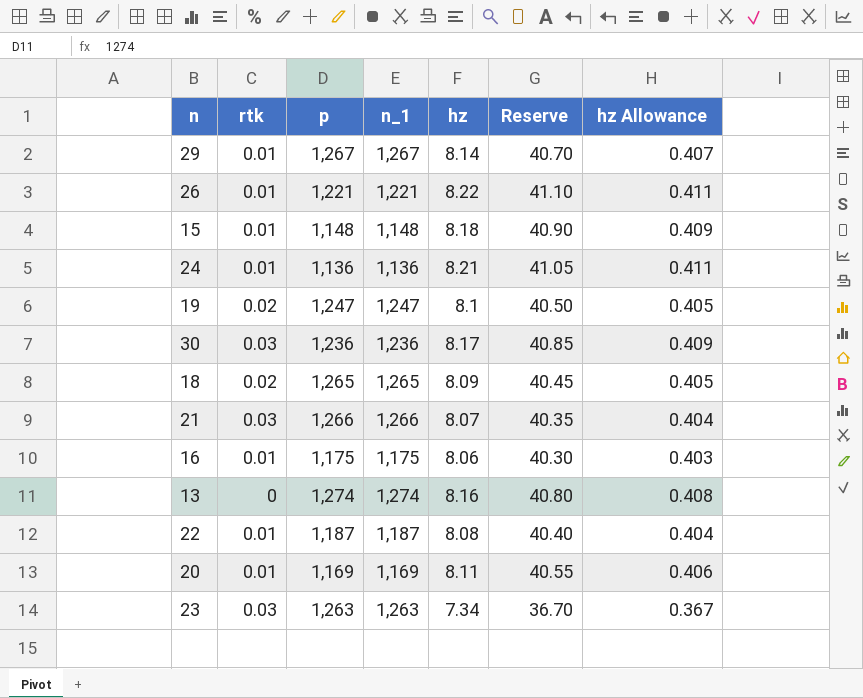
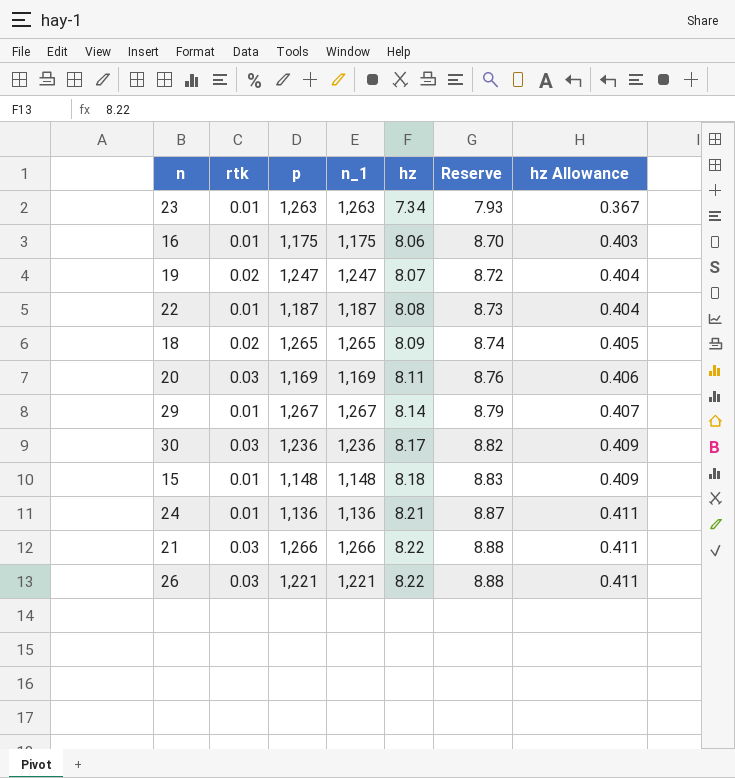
row order: none -> hz ascending
column Reserve | formula: [hz] * 5 -> [hz] * 1.08
row 13: 0 | 1,274 | 1,274 | 8.16 | 40.80 | 0.408 -> none
23 | rtk: 0.03 -> 0.01
19 | hz: 8.1 -> 8.07
19 | hz Allowance: 0.405 -> 0.404
20 | rtk: 0.01 -> 0.03
21 | hz: 8.07 -> 8.22
21 | hz Allowance: 0.404 -> 0.411
26 | rtk: 0.01 -> 0.03

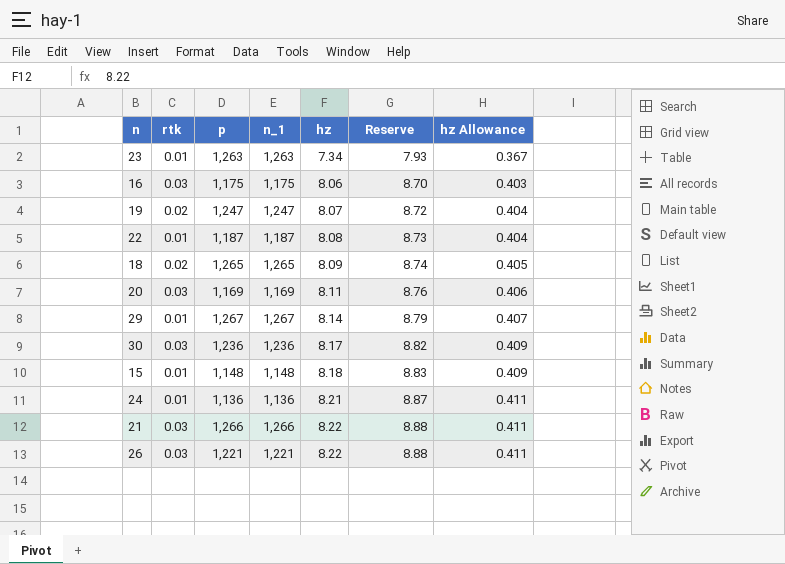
16 | rtk: 0.01 -> 0.03

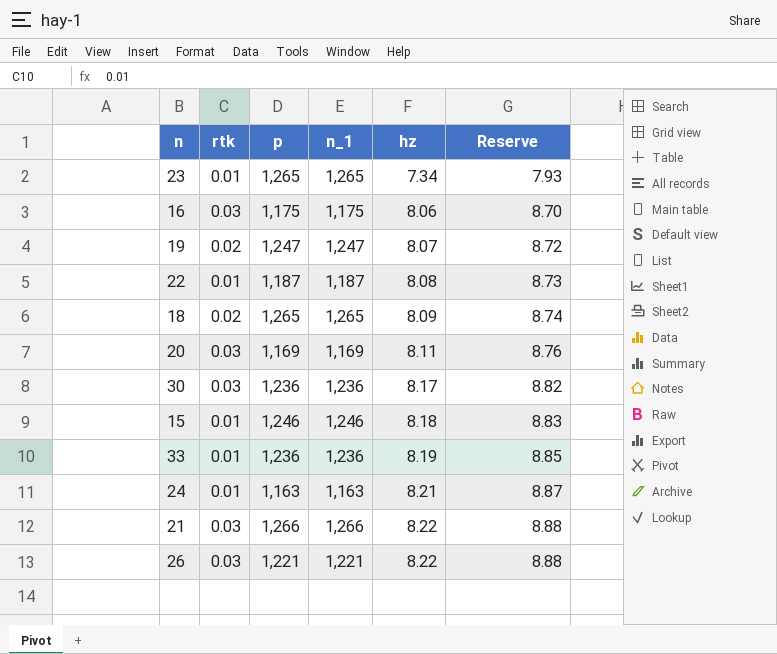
column hz Allowance | formula: [hz] * 0.05 -> none
row 29: 0.01 | 1,267 | 1,267 | 8.14 | 8.79 | 0.407 -> none
23 | p: 1,263 -> 1,265
23 | n_1: 1,263 -> 1,265
15 | p: 1,148 -> 1,246
15 | n_1: 1,148 -> 1,246
row 33: none -> 0.01 | 1,236 | 1,236 | 8.19 | 8.85
24 | p: 1,136 -> 1,163
24 | n_1: 1,136 -> 1,163

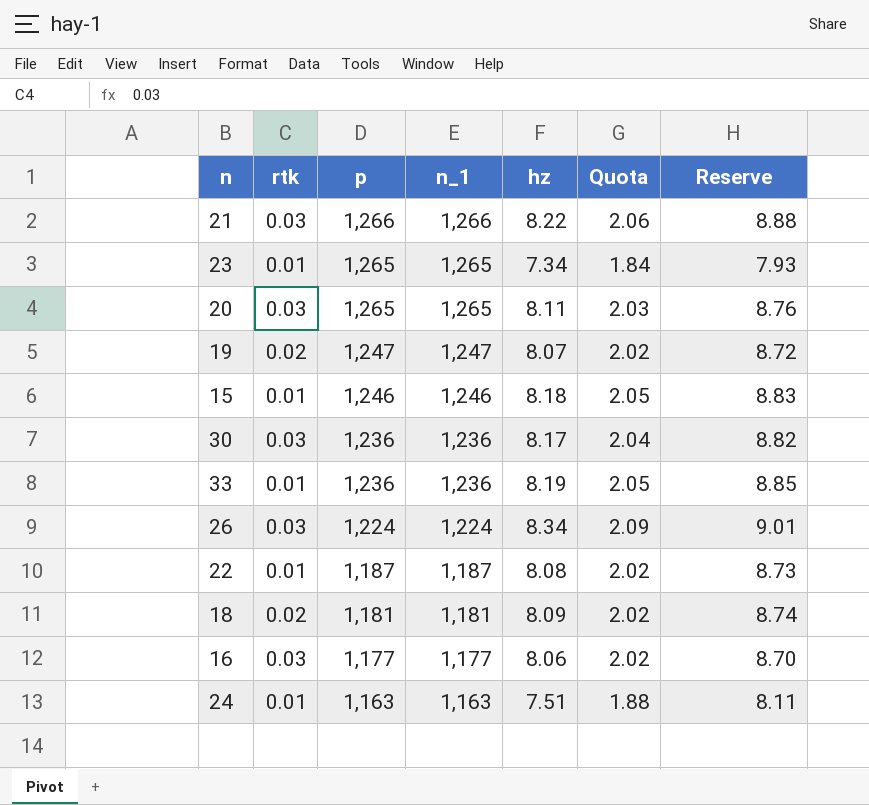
row order: hz ascending -> p descending
column Quota | formula: none -> [hz] * 0.25
20 | p: 1,169 -> 1,265
20 | n_1: 1,169 -> 1,265
26 | p: 1,221 -> 1,224
26 | n_1: 1,221 -> 1,224
26 | hz: 8.22 -> 8.34
26 | Reserve: 8.88 -> 9.01
18 | p: 1,265 -> 1,181
18 | n_1: 1,265 -> 1,181
16 | p: 1,175 -> 1,177
16 | n_1: 1,175 -> 1,177
24 | hz: 8.21 -> 7.51
24 | Reserve: 8.87 -> 8.11

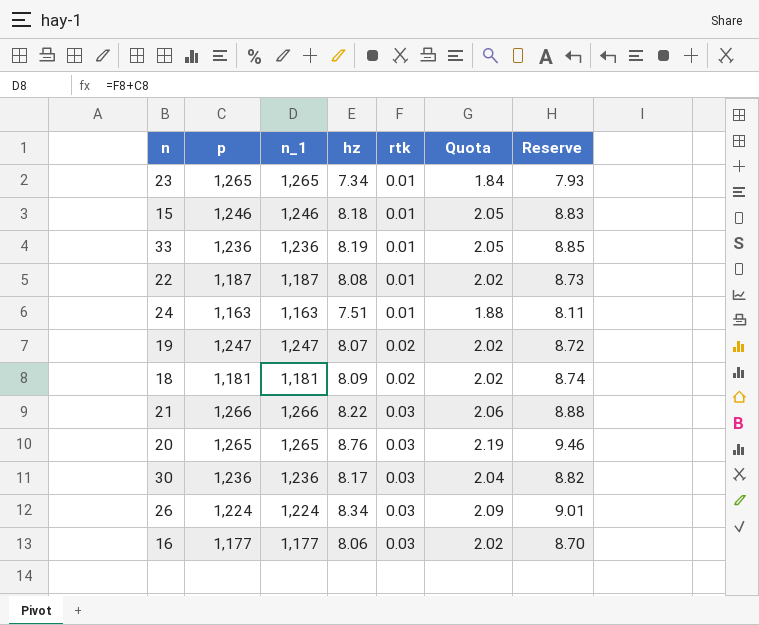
row order: p descending -> rtk ascending
column rtk | position: 2 -> 5
20 | hz: 8.11 -> 8.76
20 | Quota: 2.03 -> 2.19
20 | Reserve: 8.76 -> 9.46

